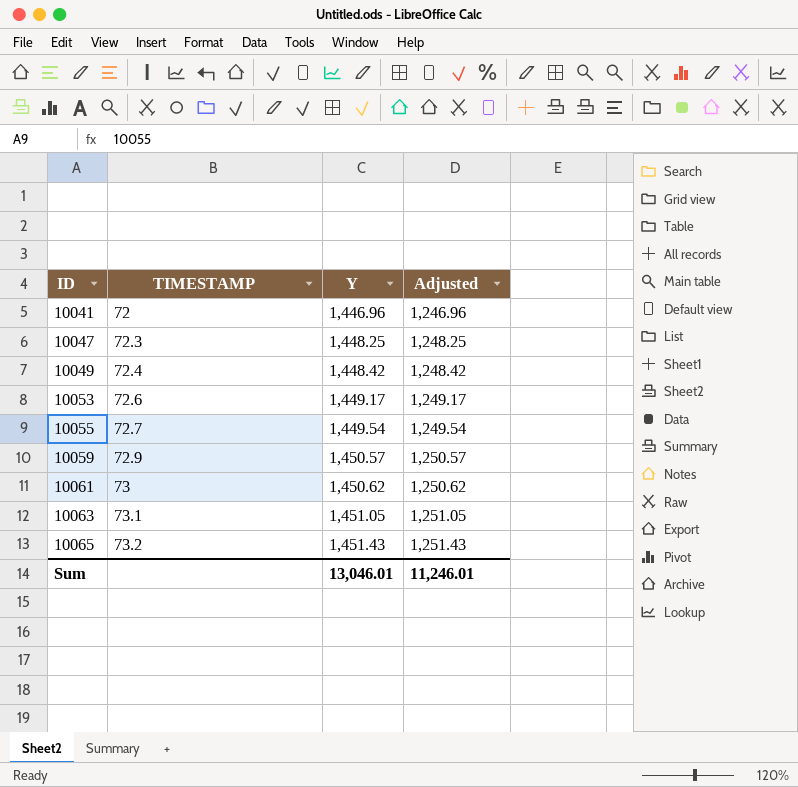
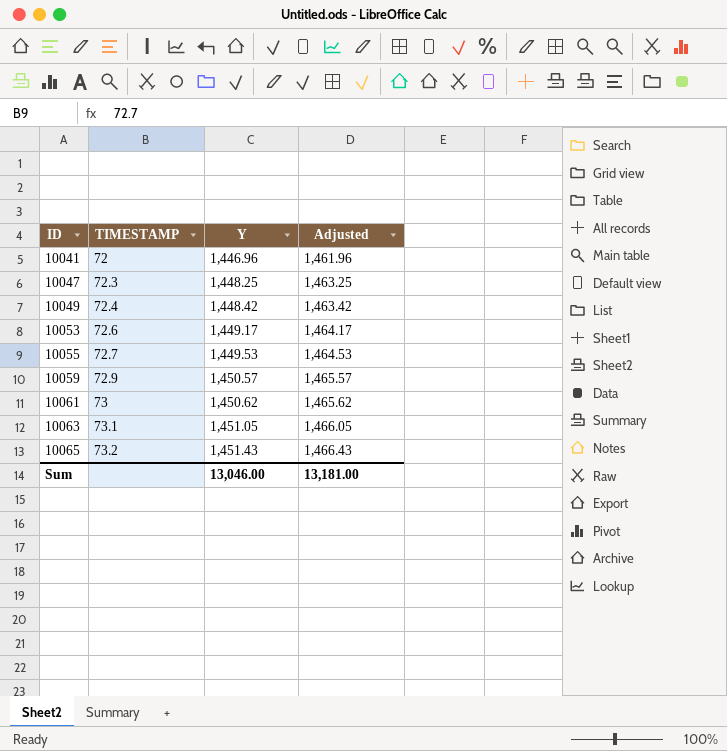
column Adjusted | formula: [Y] - 200 -> [Y] + 15
10055 | Y: 1,449.54 -> 1,449.53
Sum | Y: 13,046.01 -> 13,046.00
Sum | Adjusted: 11,246.01 -> 13,181.00

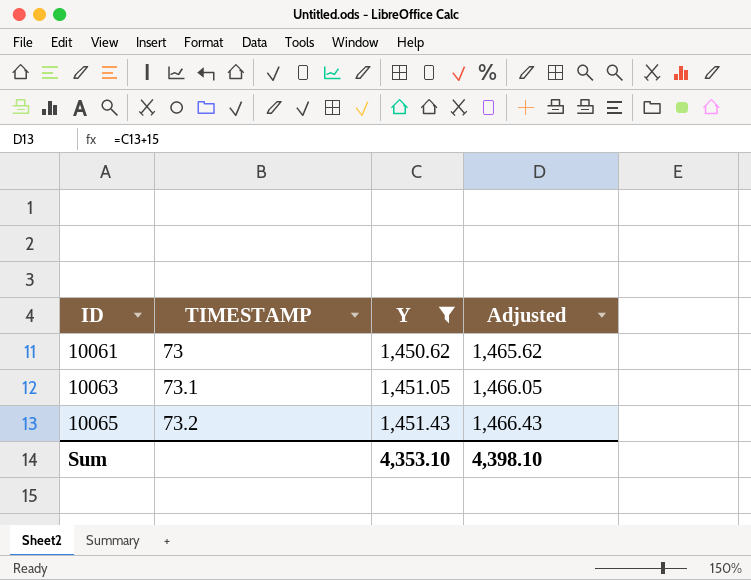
filter: none -> Y >= 1,450.62
Sum | Y: 13,046.00 -> 4,353.10
Sum | Adjusted: 13,181.00 -> 4,398.10

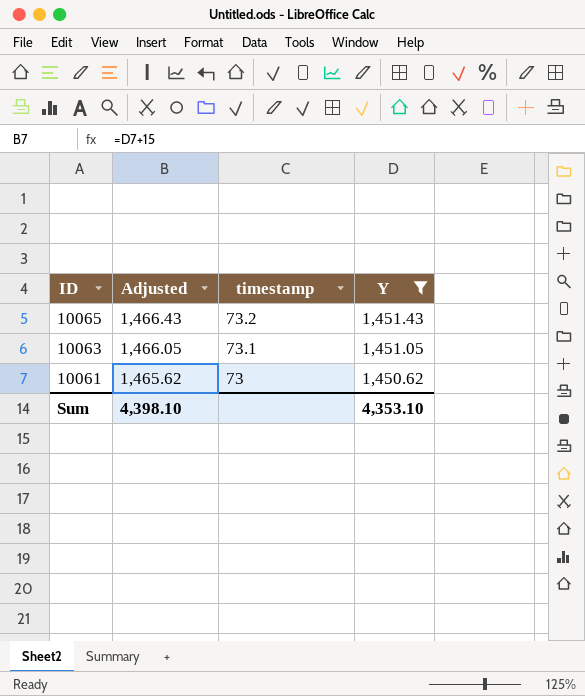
row order: ID ascending -> ID descending
column Adjusted | position: 4 -> 2
column name: TIMESTAMP -> timestamp

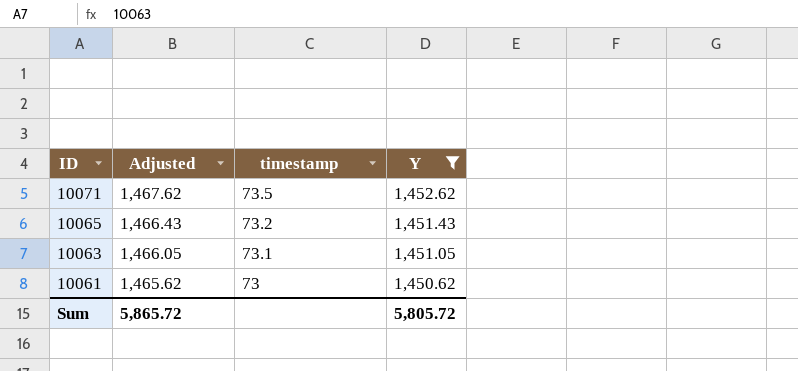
row 10071: none -> 1,467.62 | 73.5 | 1,452.62
Sum | Adjusted: 4,398.10 -> 5,865.72
Sum | Y: 4,353.10 -> 5,805.72

